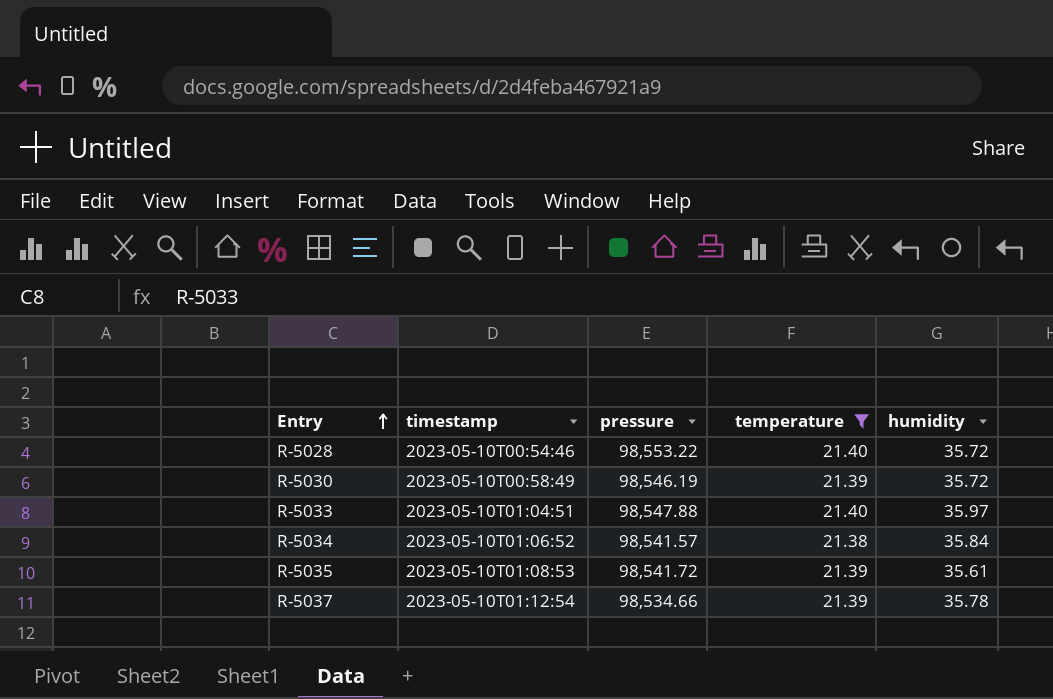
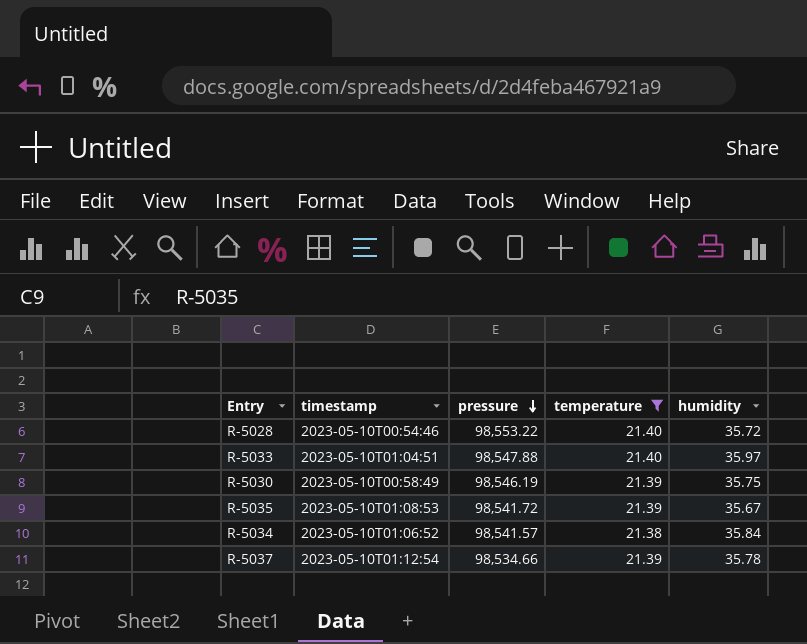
row order: Entry ascending -> pressure descending
R-5030 | humidity: 35.72 -> 35.75
R-5035 | humidity: 35.61 -> 35.67

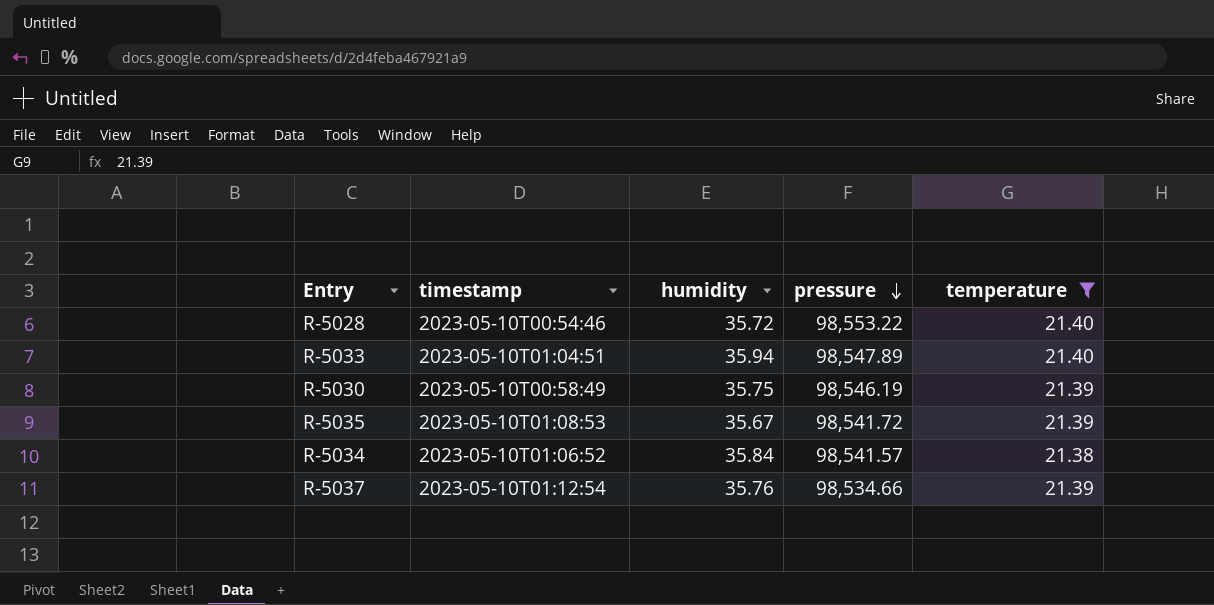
column humidity | position: 5 -> 3
R-5033 | humidity: 35.97 -> 35.94
R-5033 | pressure: 98,547.88 -> 98,547.89
R-5037 | humidity: 35.78 -> 35.76

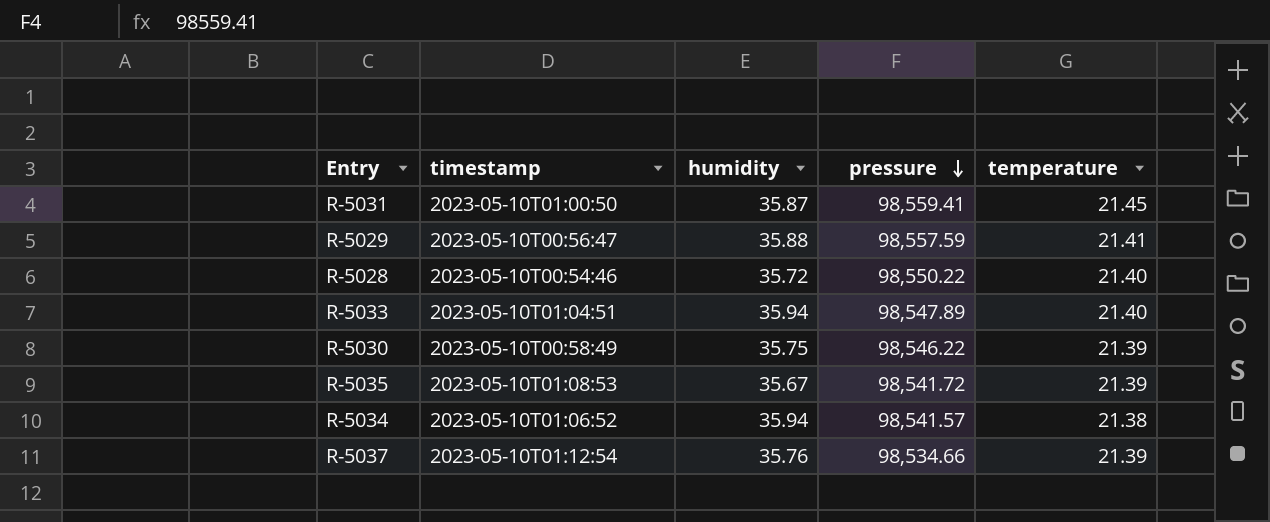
filter: temperature <= 21.40 -> none
R-5028 | pressure: 98,553.22 -> 98,550.22
R-5030 | pressure: 98,546.19 -> 98,546.22
R-5034 | humidity: 35.84 -> 35.94

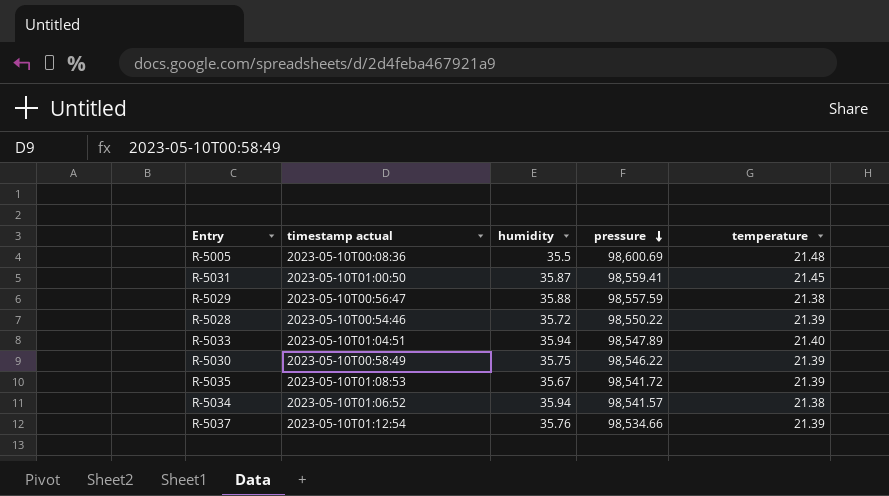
column name: timestamp -> timestamp actual
row R-5005: none -> 2023-05-10T00:08:36 | 35.5 | 98,600.69 | 21.48
R-5029 | temperature: 21.41 -> 21.38
R-5028 | temperature: 21.40 -> 21.39

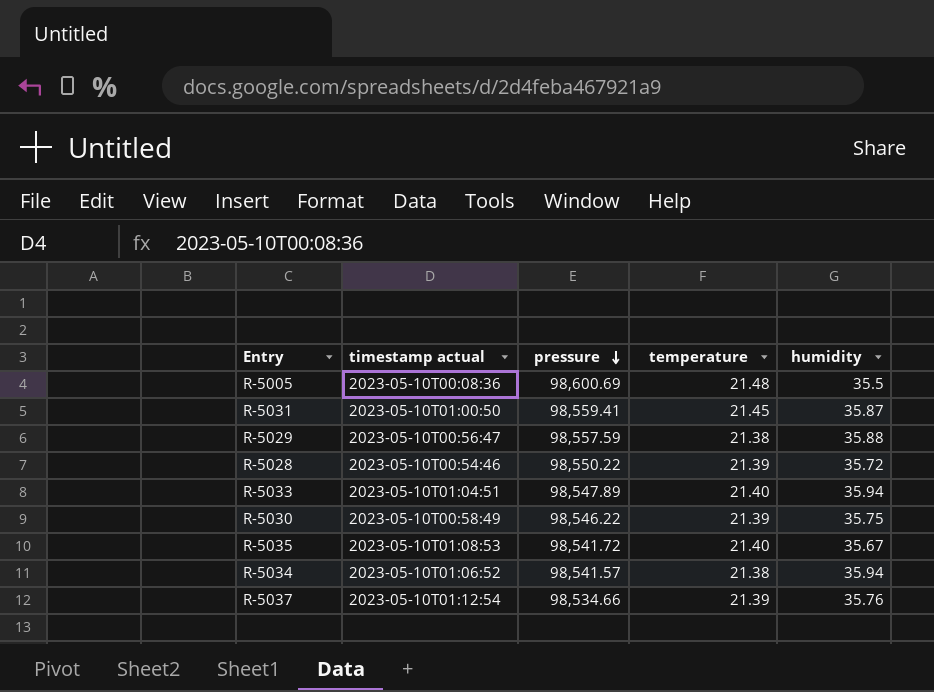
column humidity | position: 3 -> 5
R-5035 | temperature: 21.39 -> 21.40

